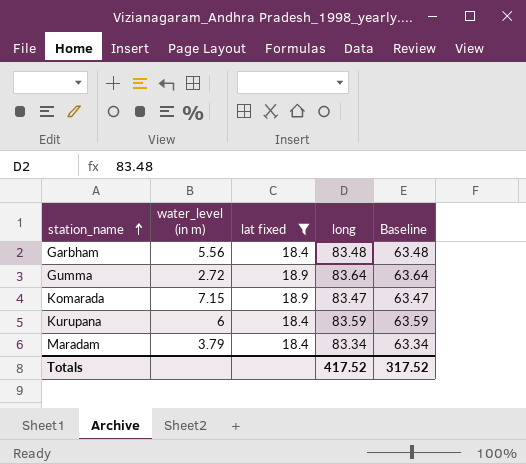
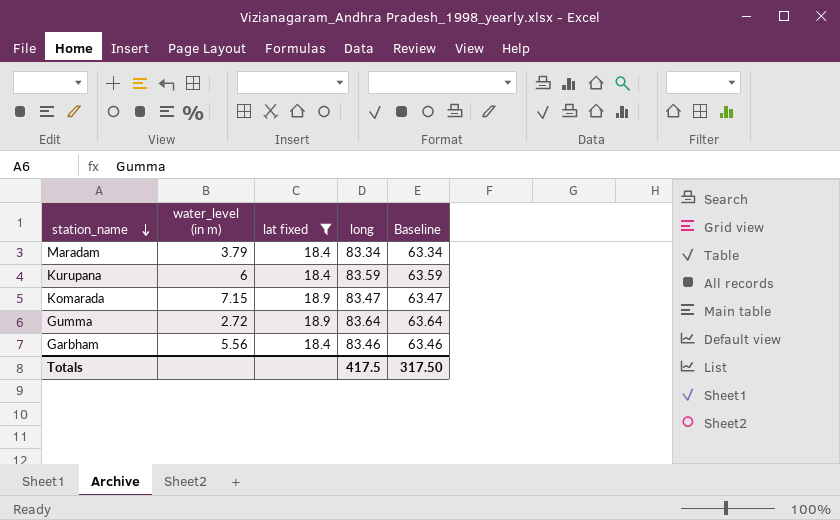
row order: station_name ascending -> station_name descending
Garbham | long: 83.48 -> 83.46
Garbham | Baseline: 63.48 -> 63.46
Totals | long: 417.52 -> 417.5
Totals | Baseline: 317.52 -> 317.50

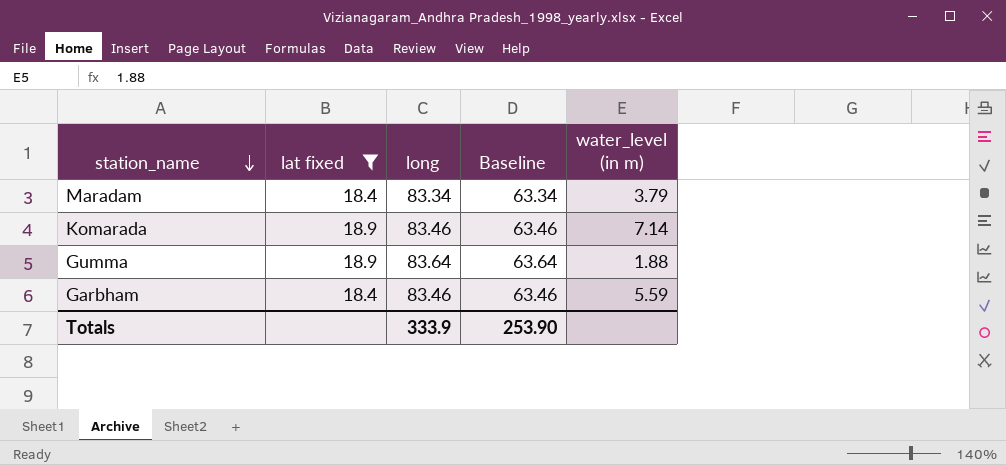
column water_level (in m) | position: 2 -> 5
row Kurupana: 6 | 18.4 | 83.59 | 63.59 -> none
Komarada | long: 83.47 -> 83.46
Komarada | Baseline: 63.47 -> 63.46
Komarada | water_level (in m): 7.15 -> 7.14
Gumma | water_level (in m): 2.72 -> 1.88
Garbham | water_level (in m): 5.56 -> 5.59
Totals | long: 417.5 -> 333.9
Totals | Baseline: 317.50 -> 253.90

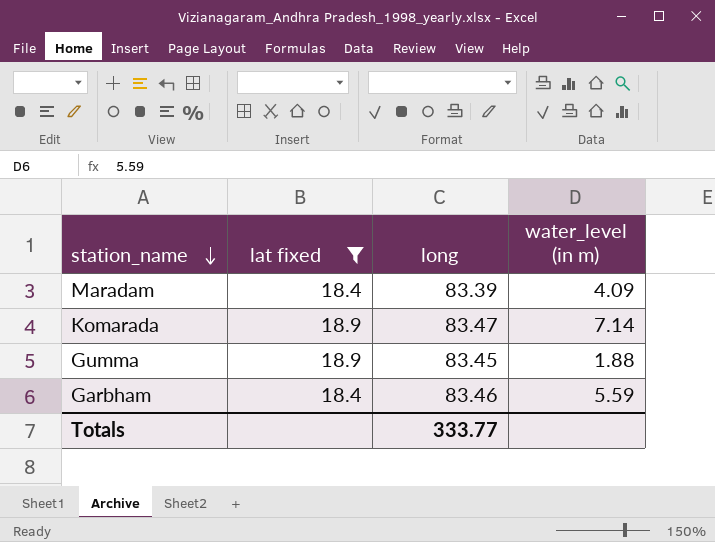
column Baseline | formula: [long] - 20 -> none
Maradam | long: 83.34 -> 83.39
Maradam | water_level (in m): 3.79 -> 4.09
Komarada | long: 83.46 -> 83.47
Gumma | long: 83.64 -> 83.45
Totals | long: 333.9 -> 333.77

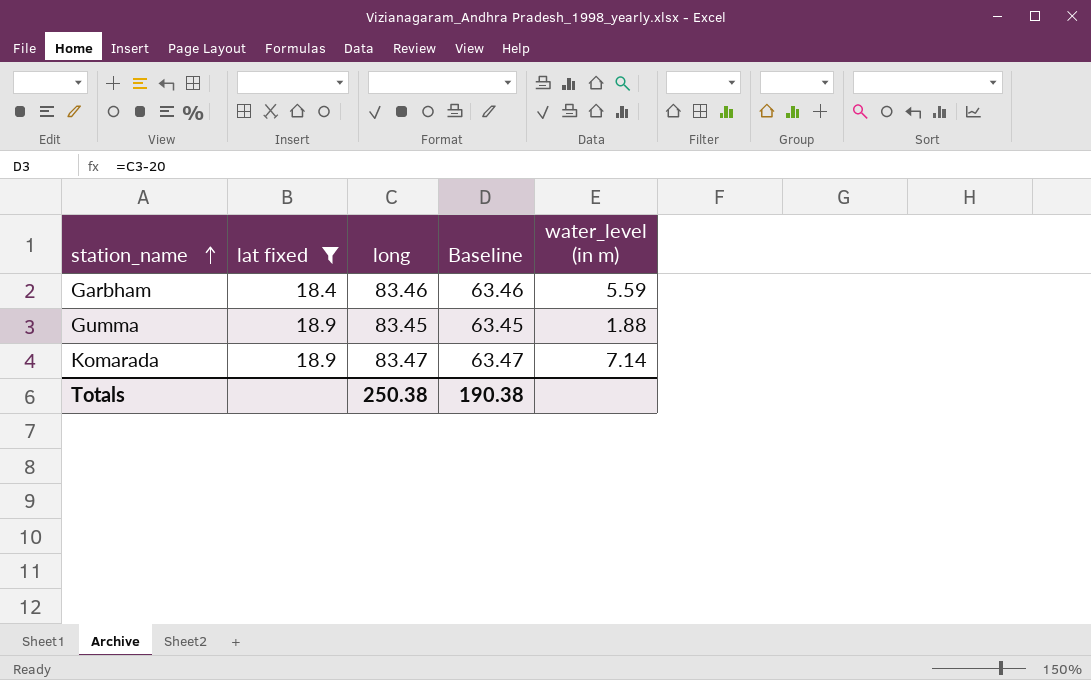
row order: station_name descending -> station_name ascending
column Baseline | formula: none -> [long] - 20
row Maradam: 18.4 | 83.39 | 4.09 -> none
Totals | long: 333.77 -> 250.38

